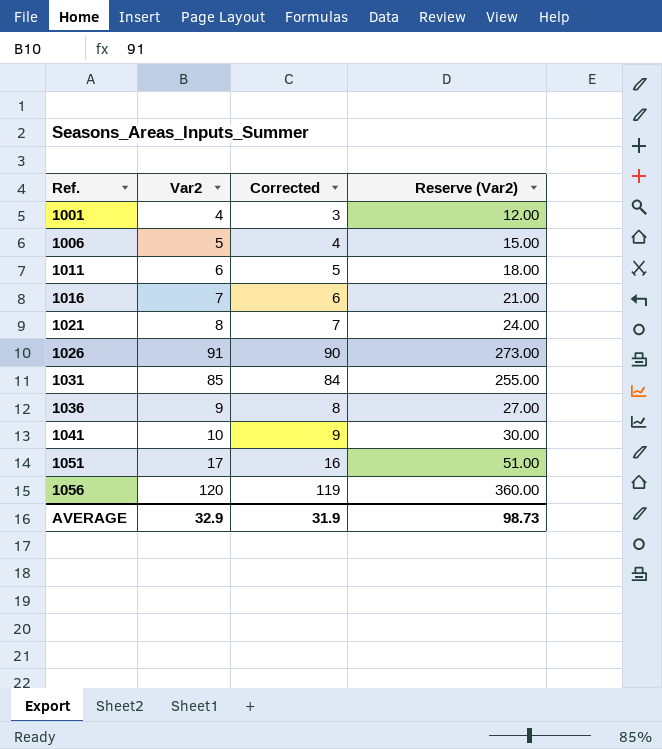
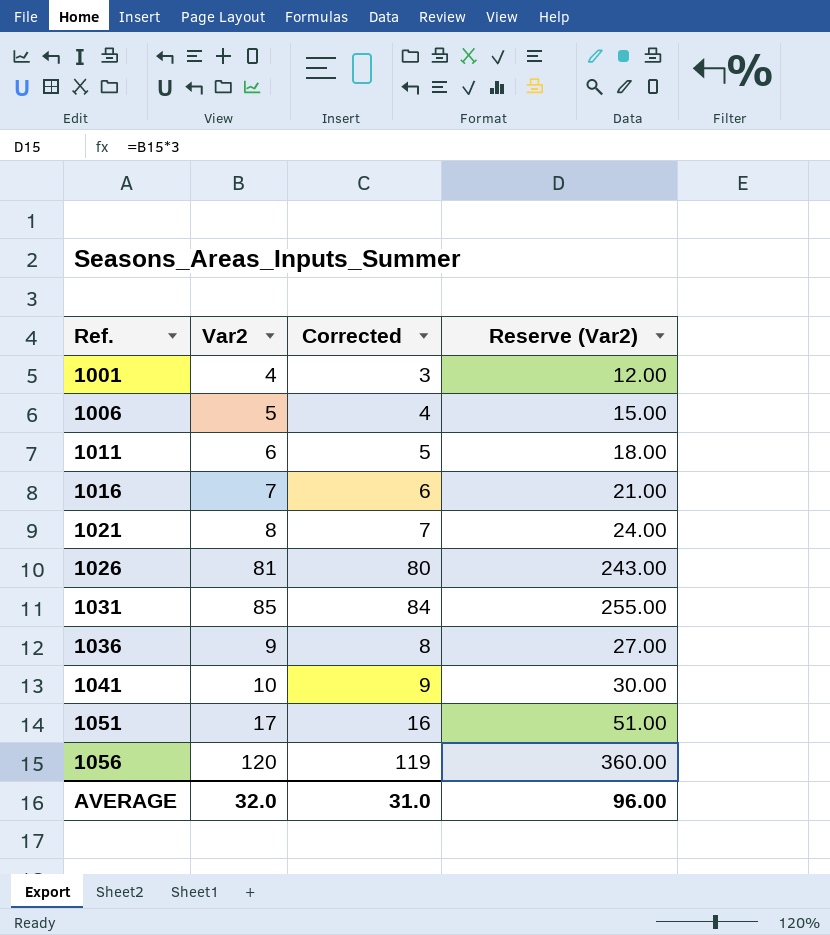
1026 | Var2: 91 -> 81
1026 | Corrected: 90 -> 80
1026 | Reserve (Var2): 273.00 -> 243.00
AVERAGE | Var2: 32.9 -> 32.0
AVERAGE | Corrected: 31.9 -> 31.0
AVERAGE | Reserve (Var2): 98.73 -> 96.00

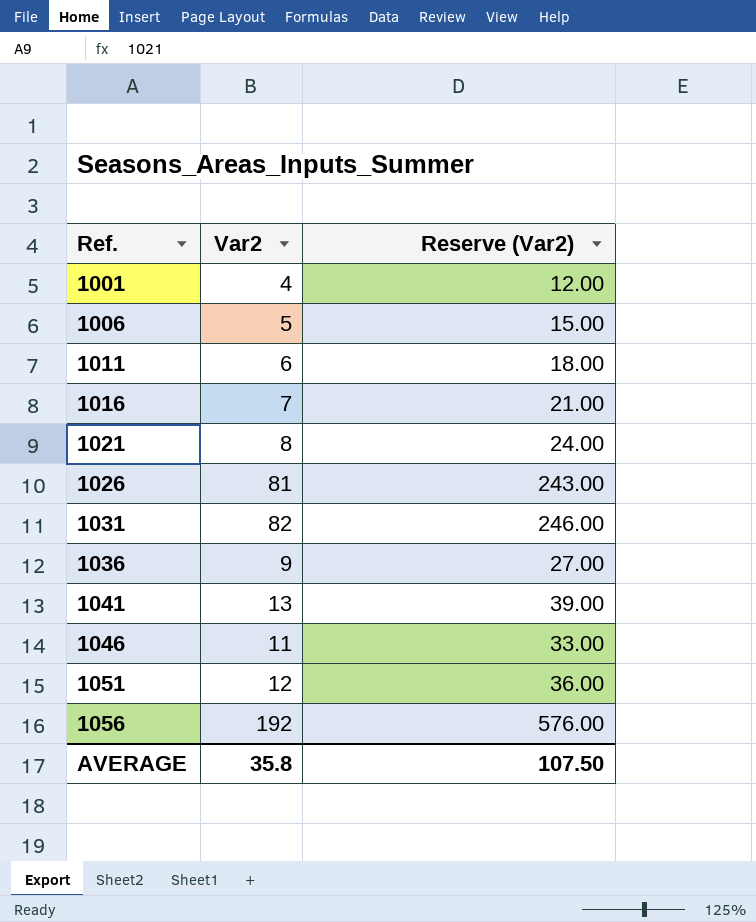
column Corrected | formula: [Var2] - 1 -> none
1031 | Var2: 85 -> 82
1031 | Reserve (Var2): 255.00 -> 246.00
1041 | Var2: 10 -> 13
1041 | Reserve (Var2): 30.00 -> 39.00
row 1046: none -> 11 | 33.00
1051 | Var2: 17 -> 12
1051 | Reserve (Var2): 51.00 -> 36.00
1056 | Var2: 120 -> 192
1056 | Reserve (Var2): 360.00 -> 576.00
AVERAGE | Var2: 32.0 -> 35.8
AVERAGE | Reserve (Var2): 96.00 -> 107.50

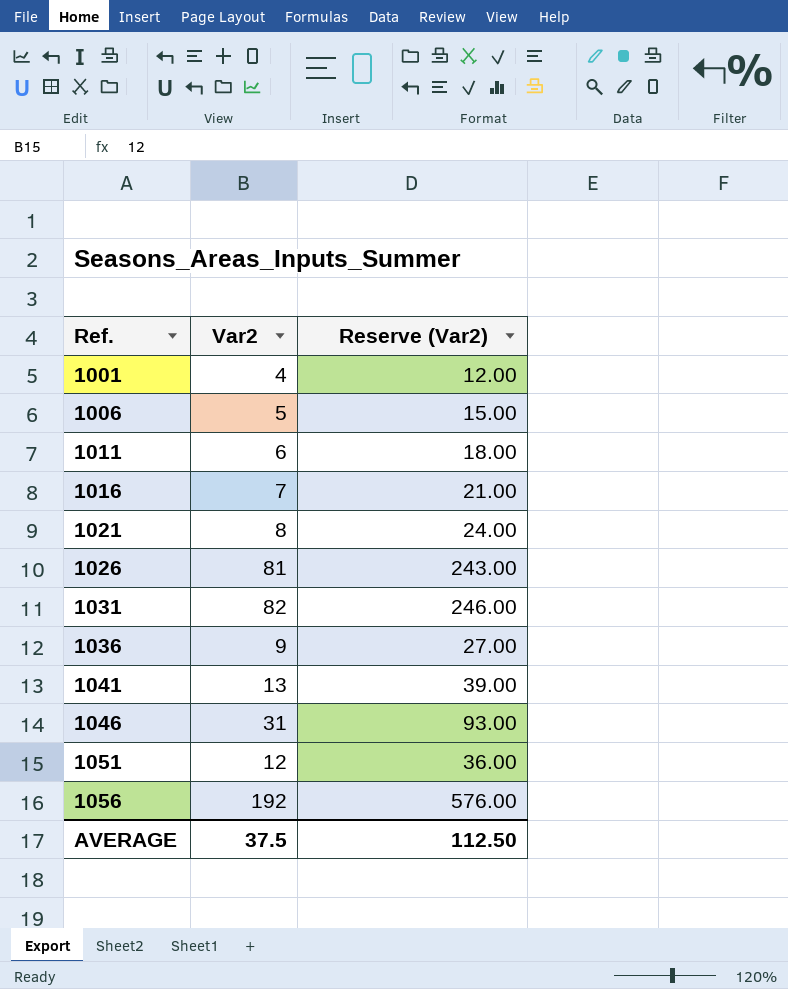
1046 | Var2: 11 -> 31
1046 | Reserve (Var2): 33.00 -> 93.00
AVERAGE | Var2: 35.8 -> 37.5
AVERAGE | Reserve (Var2): 107.50 -> 112.50

